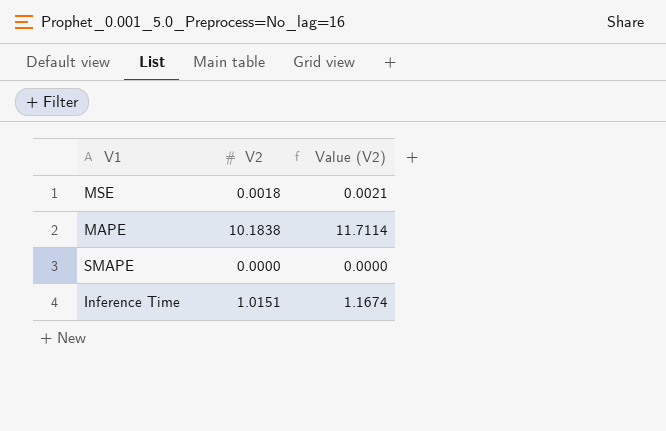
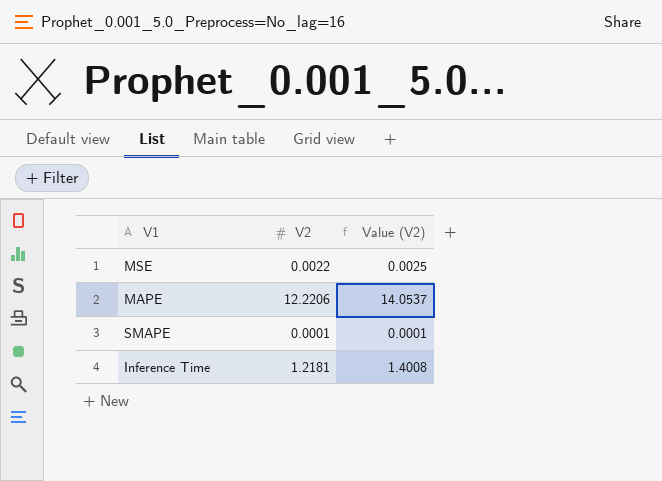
MSE | V2: 0.0018 -> 0.0022
MSE | Value (V2): 0.0021 -> 0.0025
MAPE | V2: 10.1838 -> 12.2206
MAPE | Value (V2): 11.7114 -> 14.0537
SMAPE | V2: 0.0000 -> 0.0001
SMAPE | Value (V2): 0.0000 -> 0.0001
Inference Time | V2: 1.0151 -> 1.2181
Inference Time | Value (V2): 1.1674 -> 1.4008

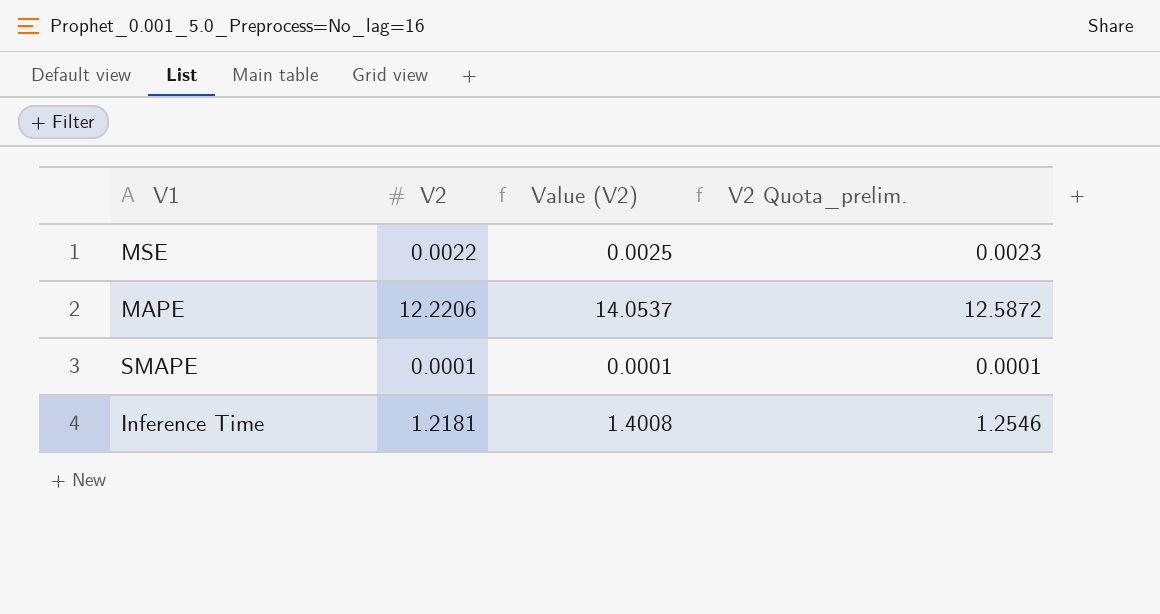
column V2 Quota_prelim. | formula: none -> [V2] * 1.03

